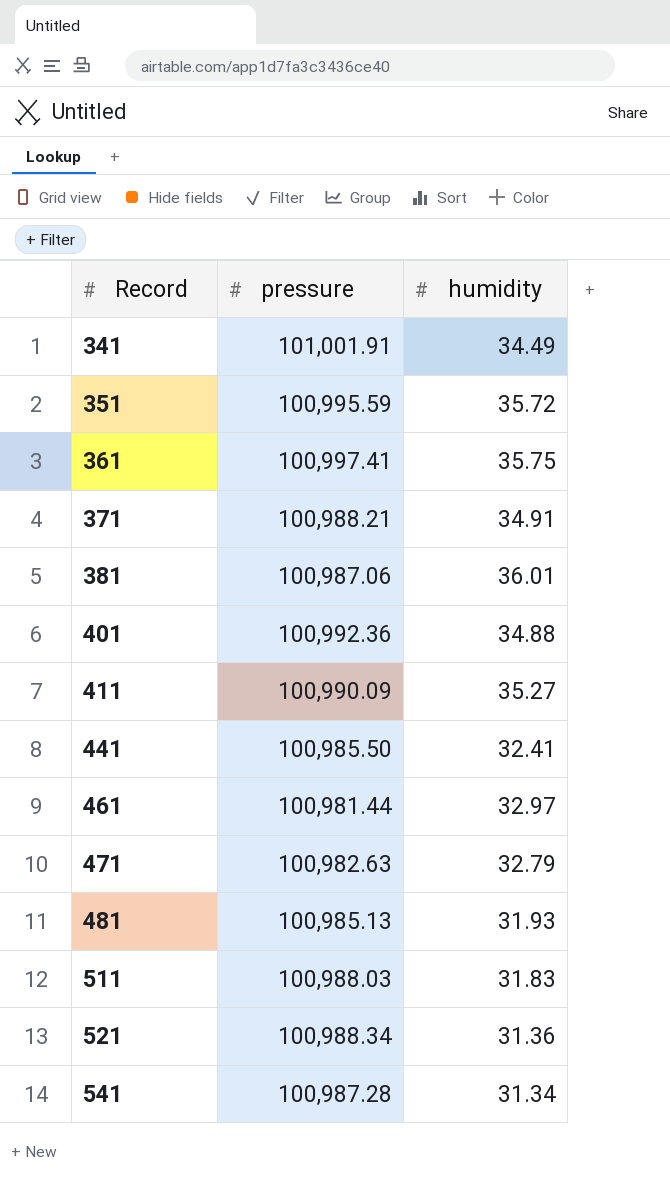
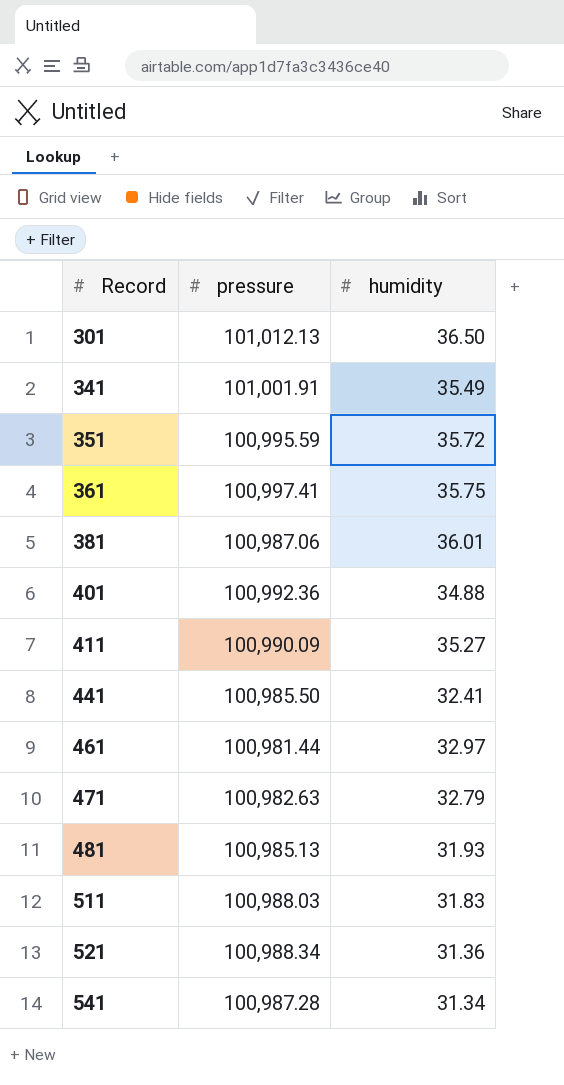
row 371: 100,988.21 | 34.91 -> none
row 301: none -> 101,012.13 | 36.50
341 | humidity: 34.49 -> 35.49

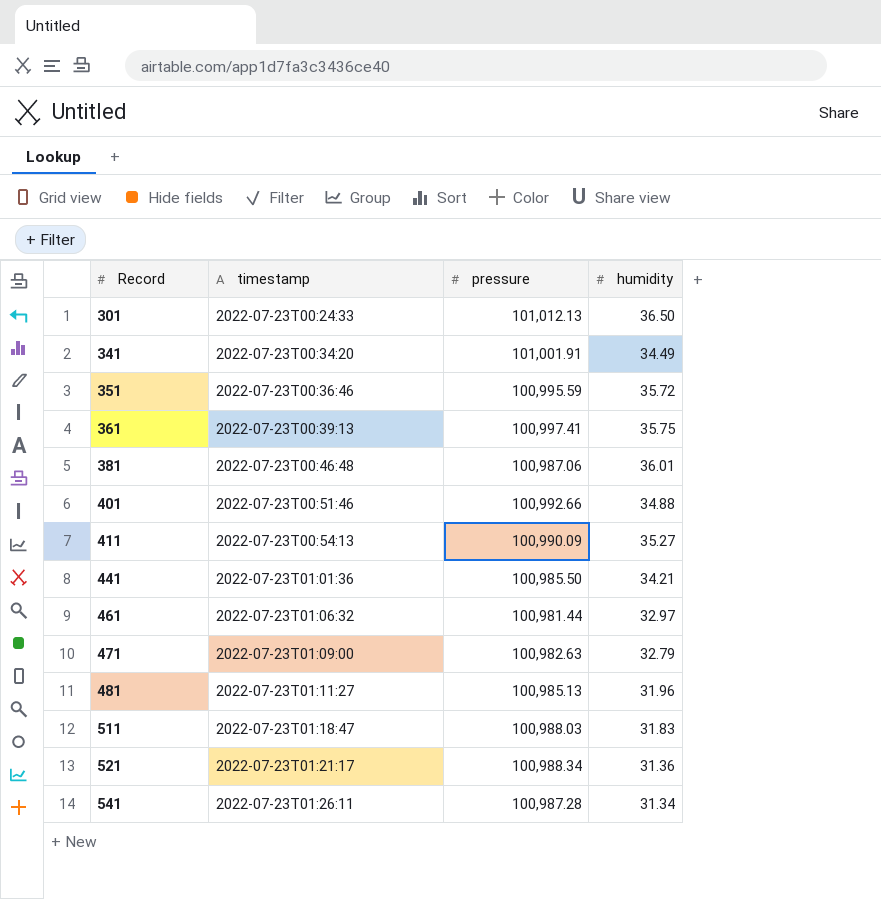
column timestamp | position: none -> 2
341 | humidity: 35.49 -> 34.49
401 | pressure: 100,992.36 -> 100,992.66
441 | humidity: 32.41 -> 34.21
481 | humidity: 31.93 -> 31.96

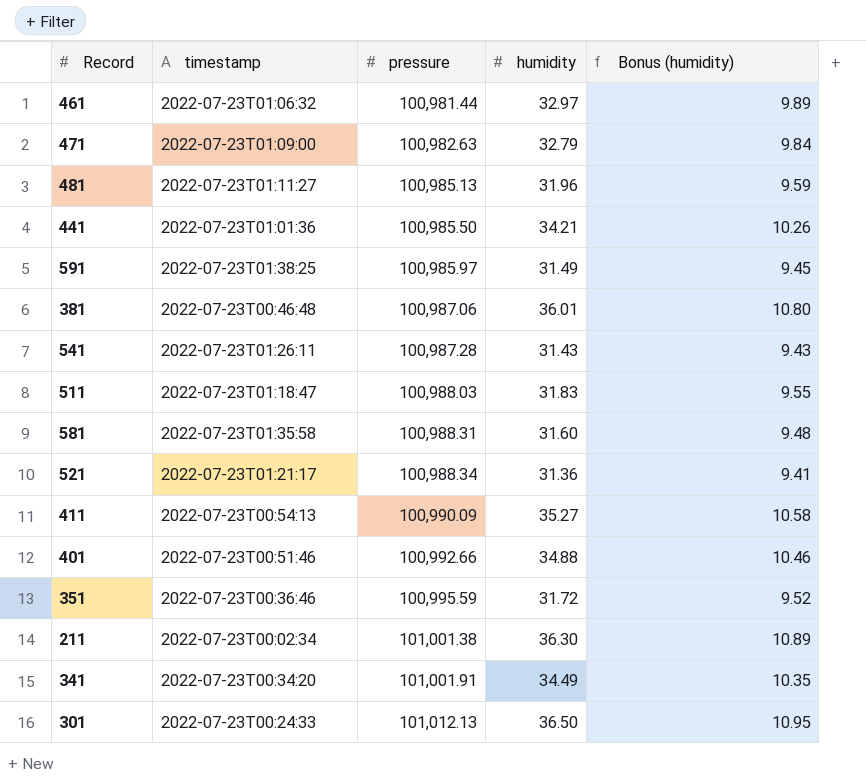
row order: Record ascending -> pressure ascending
column Bonus (humidity) | formula: none -> [humidity] * 0.3
row 361: 2022-07-23T00:39:13 | 100,997.41 | 35.75 -> none
row 591: none -> 2022-07-23T01:38:25 | 100,985.97 | 31.49 | 9.45
541 | humidity: 31.34 -> 31.43
row 581: none -> 2022-07-23T01:35:58 | 100,988.31 | 31.60 | 9.48
351 | humidity: 35.72 -> 31.72
row 211: none -> 2022-07-23T00:02:34 | 101,001.38 | 36.30 | 10.89

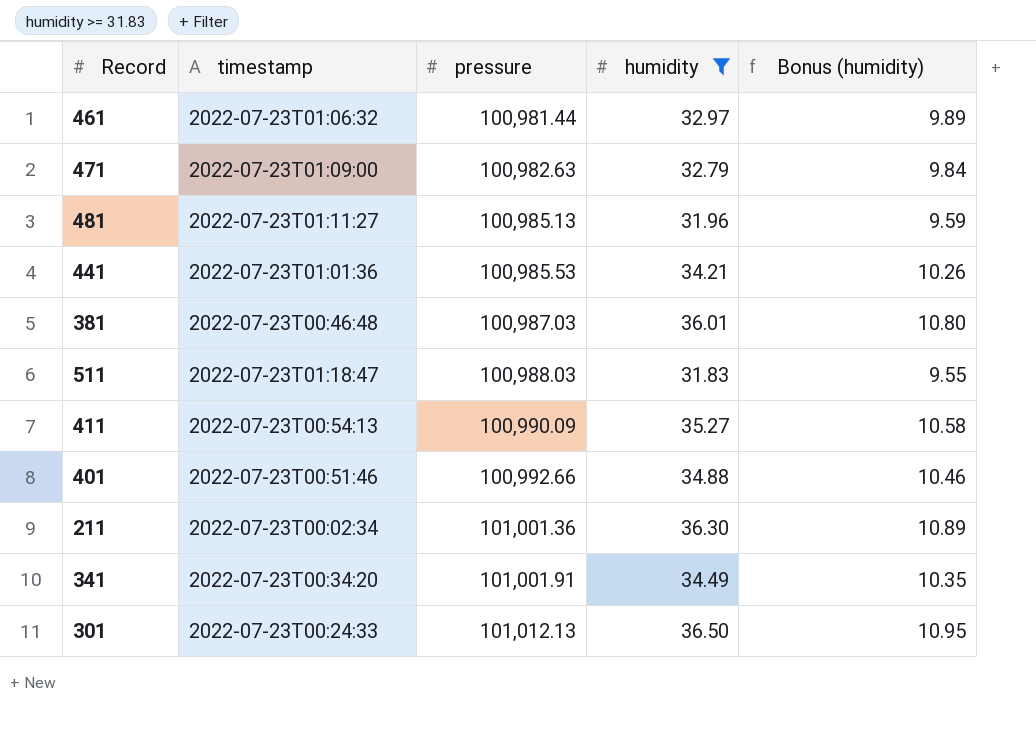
filter: none -> humidity >= 31.83
441 | pressure: 100,985.50 -> 100,985.53
381 | pressure: 100,987.06 -> 100,987.03
211 | pressure: 101,001.38 -> 101,001.36

